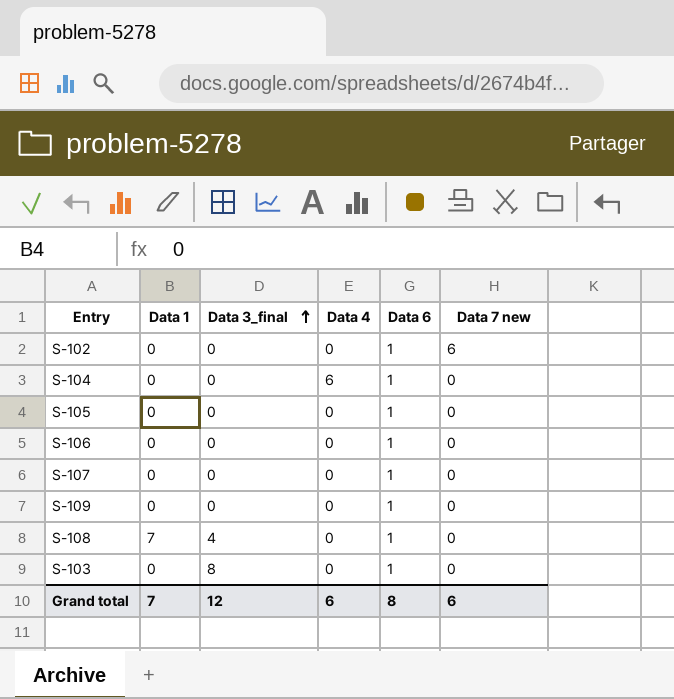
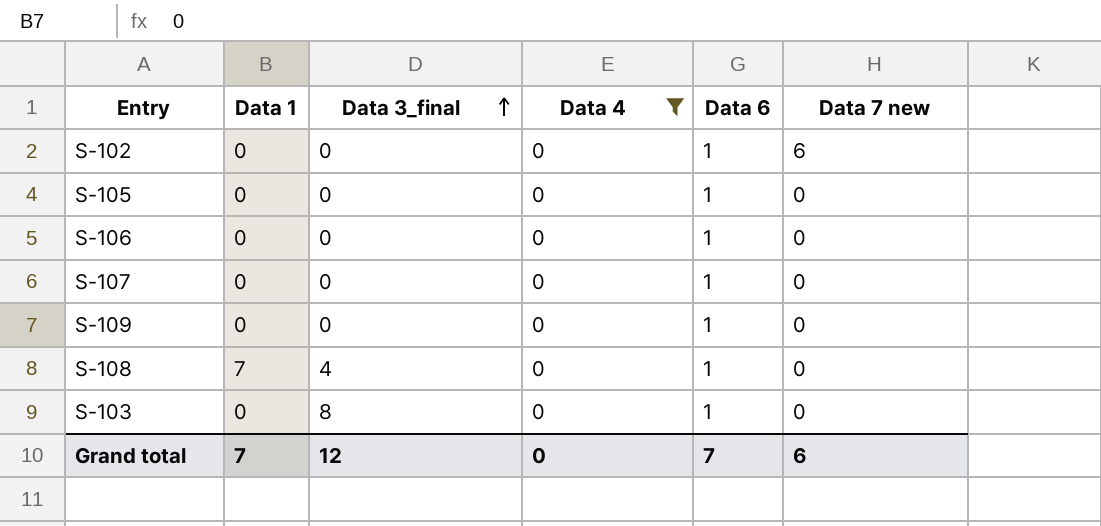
filter: none -> Data 4 = 0
Grand total | Data 4: 6 -> 0
Grand total | Data 6: 8 -> 7

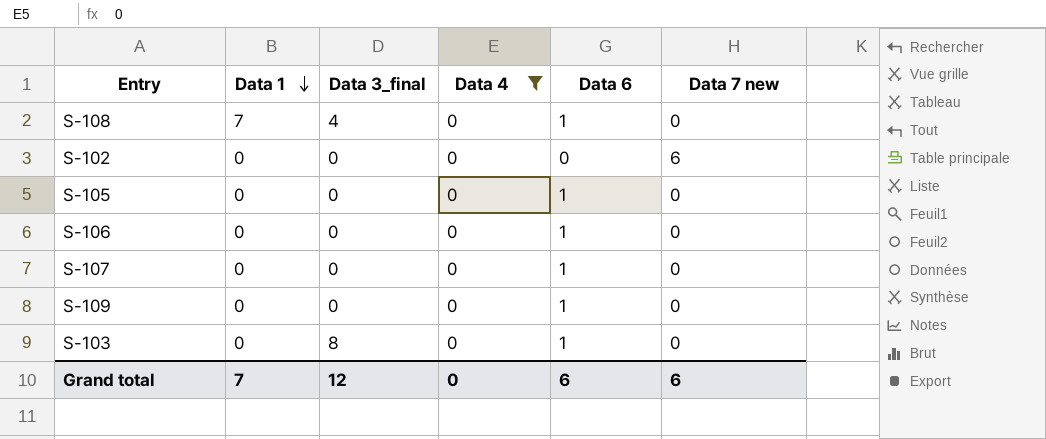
row order: Data 3_final ascending -> Data 1 descending
S-102 | Data 6: 1 -> 0
Grand total | Data 6: 7 -> 6

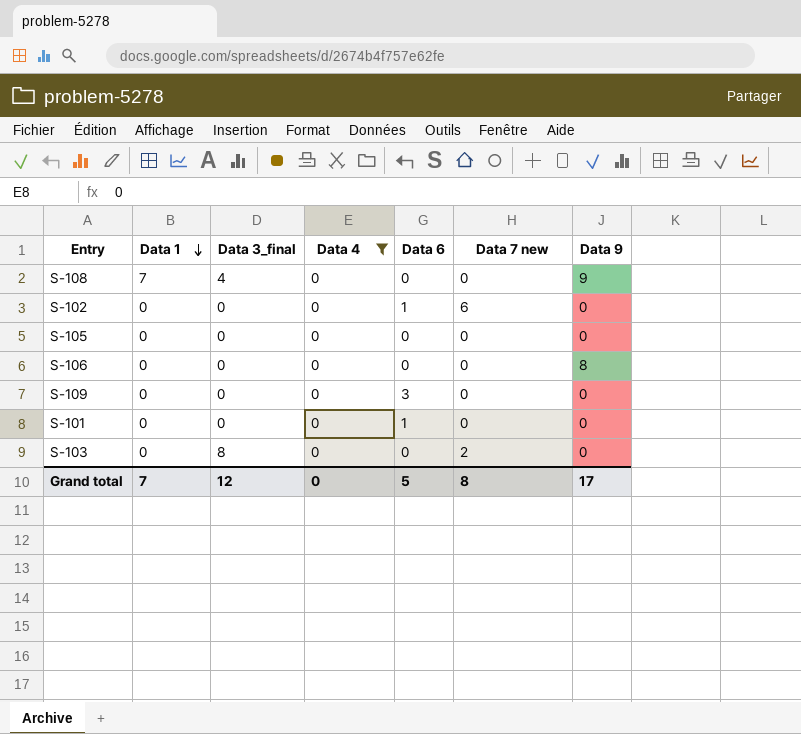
column Data 9 | position: none -> 7
row S-107: 0 | 0 | 0 | 1 | 0 -> none
S-108 | Data 6: 1 -> 0
S-102 | Data 6: 0 -> 1
S-105 | Data 6: 1 -> 0
S-106 | Data 6: 1 -> 0
S-109 | Data 6: 1 -> 3
row S-101: none -> 0 | 0 | 0 | 1 | 0 | 0
S-103 | Data 6: 1 -> 0
S-103 | Data 7 new: 0 -> 2
Grand total | Data 6: 6 -> 5
Grand total | Data 7 new: 6 -> 8

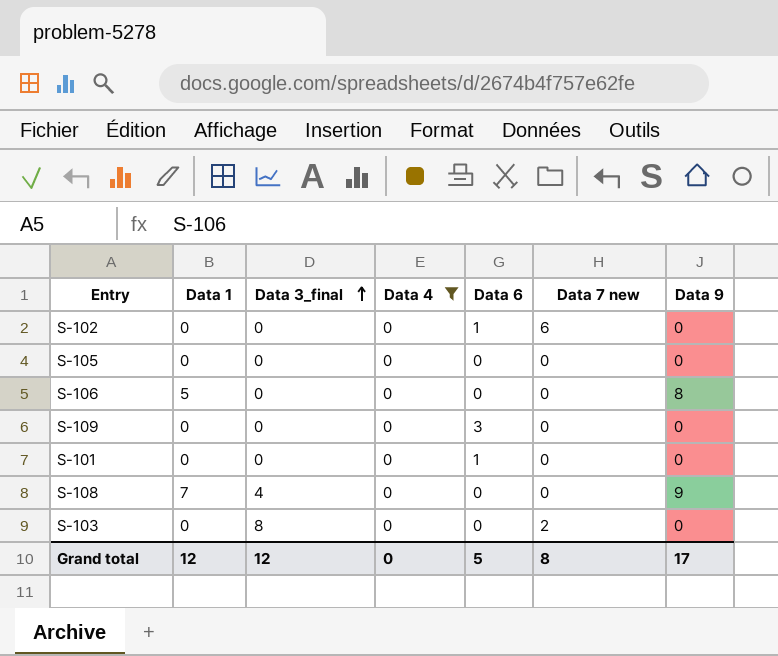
row order: Data 1 descending -> Data 3_final ascending
S-106 | Data 1: 0 -> 5
Grand total | Data 1: 7 -> 12

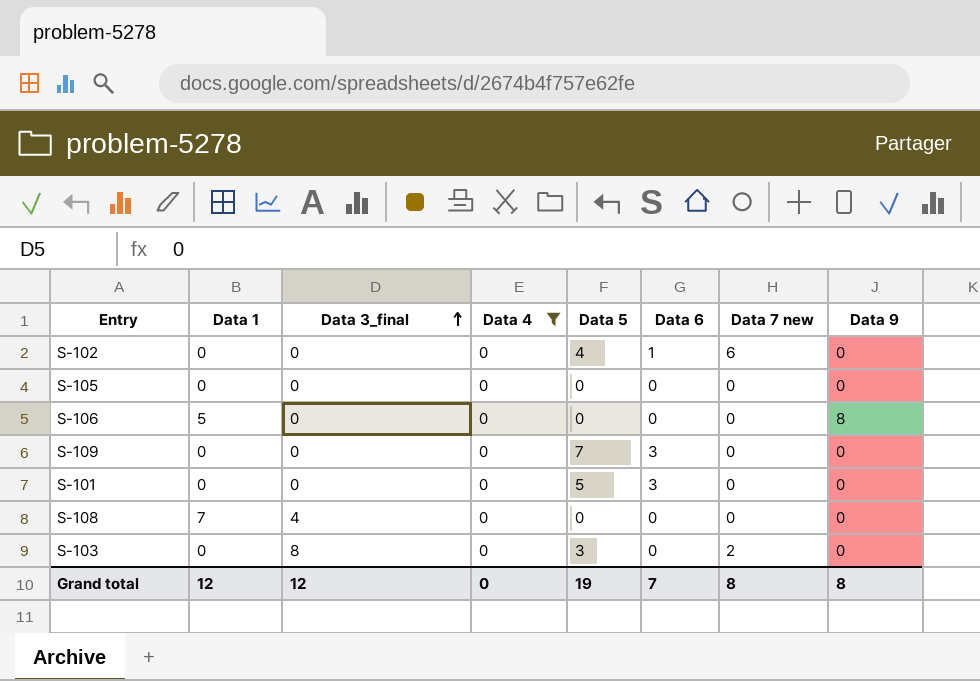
column Data 5 | position: none -> 5
S-101 | Data 6: 1 -> 3
S-108 | Data 9: 9 -> 0
Grand total | Data 6: 5 -> 7
Grand total | Data 9: 17 -> 8

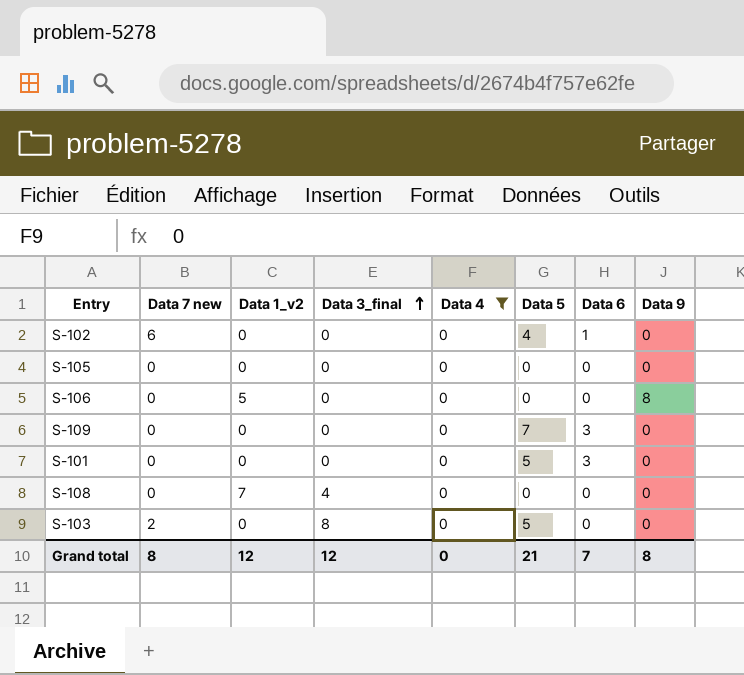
column Data 7 new | position: 7 -> 2
column name: Data 1 -> Data 1_v2
S-103 | Data 5: 3 -> 5
Grand total | Data 5: 19 -> 21

